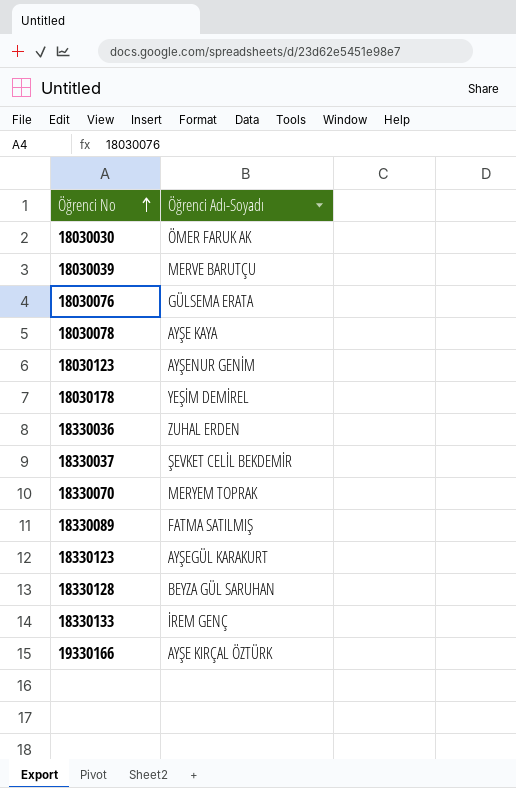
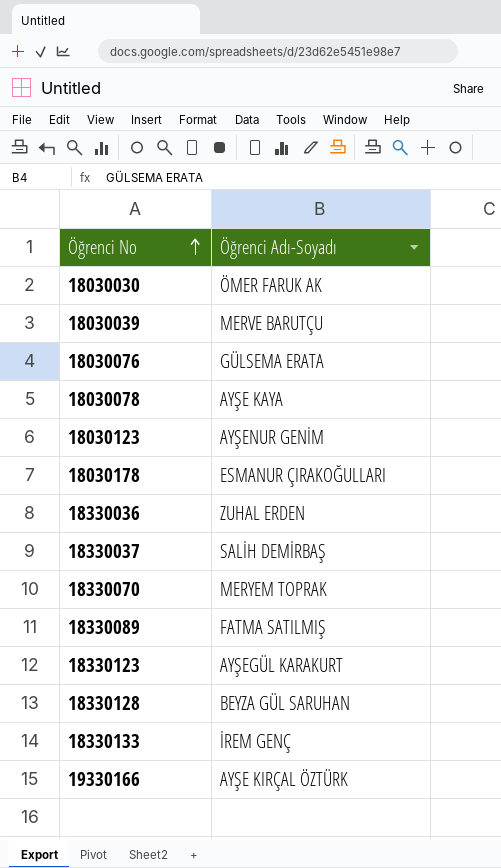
18030178 | Öğrenci Adı-Soyadı: YEŞİM DEMİREL -> ESMANUR ÇIRAKOĞULLARI
18330037 | Öğrenci Adı-Soyadı: ŞEVKET CELİL BEKDEMİR -> SALİH DEMİRBAŞ

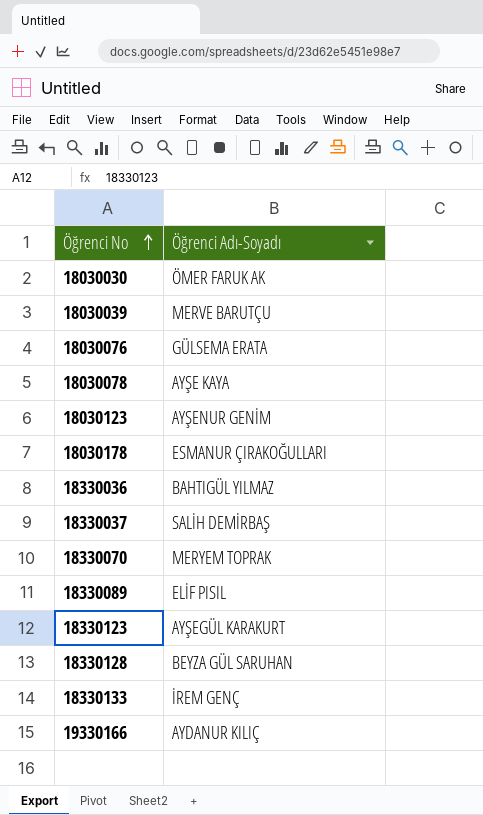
18330036 | Öğrenci Adı-Soyadı: ZUHAL ERDEN -> BAHTIGÜL YILMAZ
18330089 | Öğrenci Adı-Soyadı: FATMA SATILMIŞ -> ELİF PISIL
19330166 | Öğrenci Adı-Soyadı: AYŞE KIRÇAL ÖZTÜRK -> AYDANUR KILIÇ

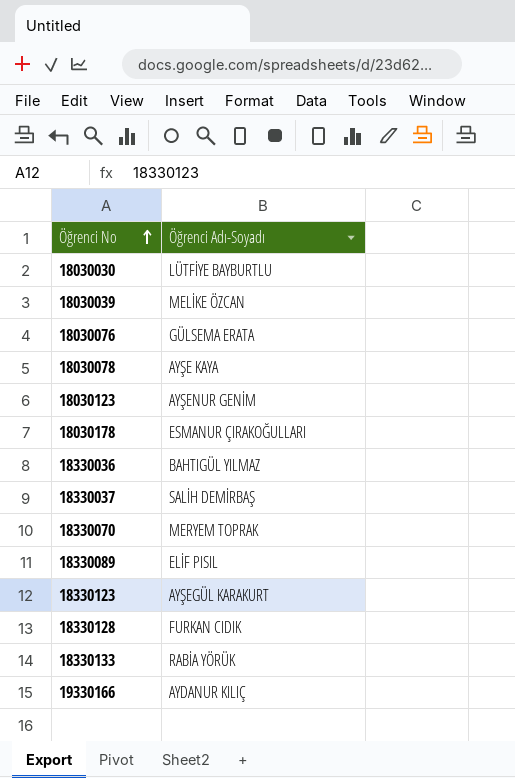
18030030 | Öğrenci Adı-Soyadı: ÖMER FARUK AK -> LÜTFİYE BAYBURTLU
18030039 | Öğrenci Adı-Soyadı: MERVE BARUTÇU -> MELİKE ÖZCAN
18330128 | Öğrenci Adı-Soyadı: BEYZA GÜL SARUHAN -> FURKAN CIDIK
18330133 | Öğrenci Adı-Soyadı: İREM GENÇ -> RABİA YÖRÜK

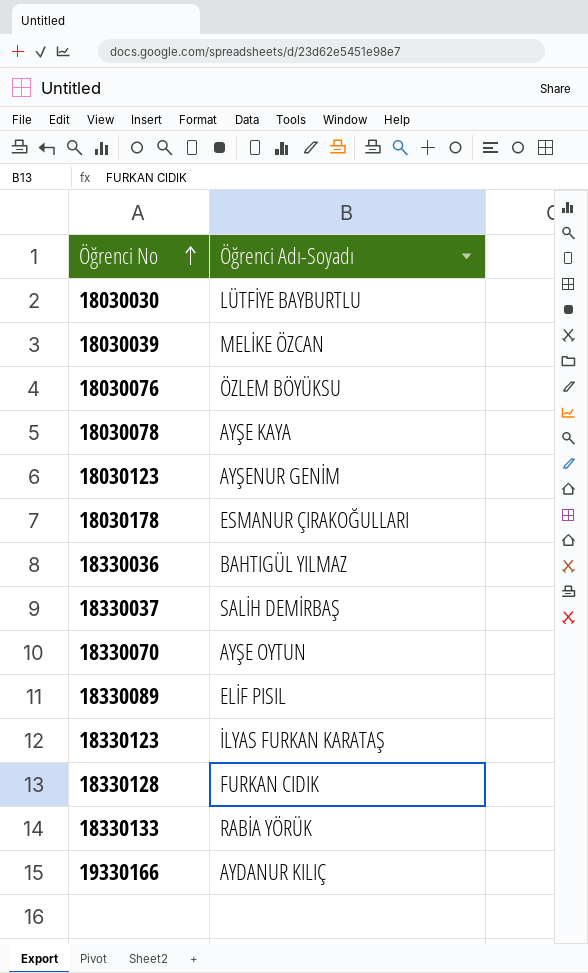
18030076 | Öğrenci Adı-Soyadı: GÜLSEMA ERATA -> ÖZLEM BÖYÜKSU
18330070 | Öğrenci Adı-Soyadı: MERYEM TOPRAK -> AYŞE OYTUN
18330123 | Öğrenci Adı-Soyadı: AYŞEGÜL KARAKURT -> İLYAS FURKAN KARATAŞ

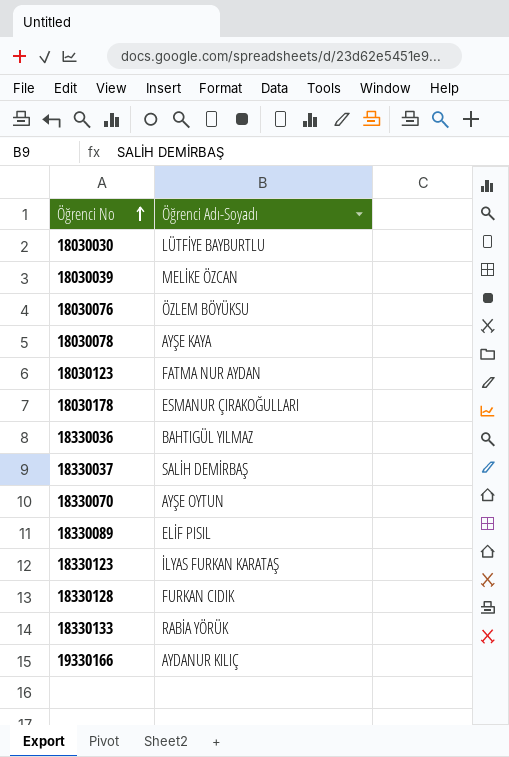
18030123 | Öğrenci Adı-Soyadı: AYŞENUR GENİM -> FATMA NUR AYDAN

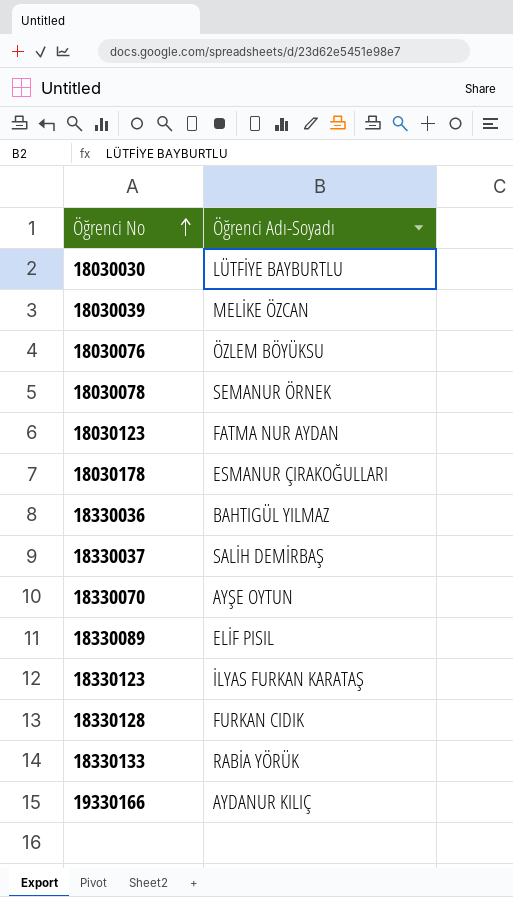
18030078 | Öğrenci Adı-Soyadı: AYŞE KAYA -> SEMANUR ÖRNEK

